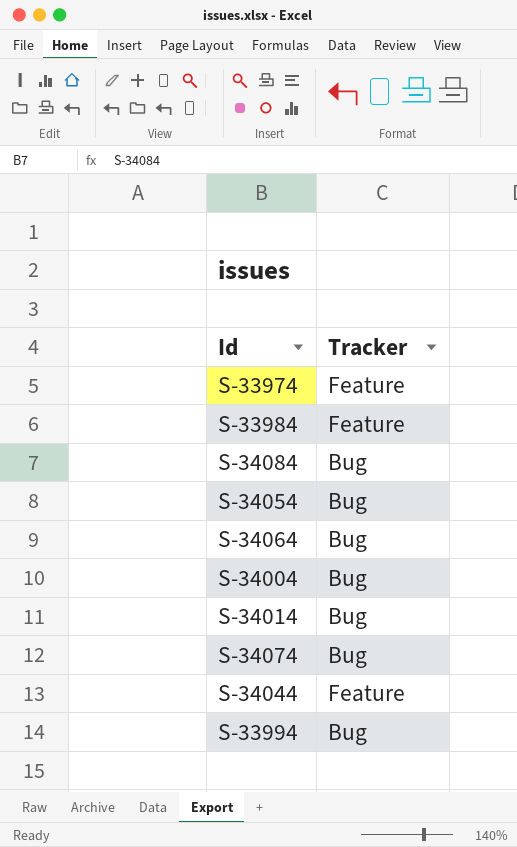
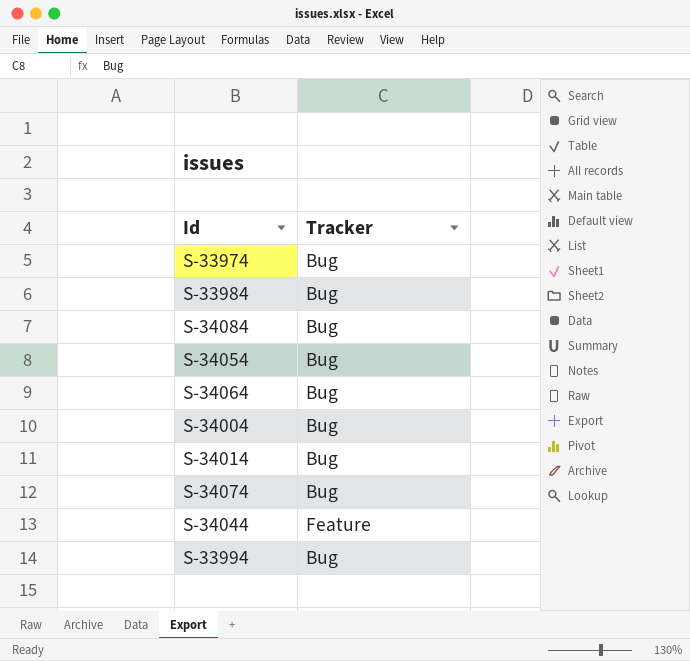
S-33974 | Tracker: Feature -> Bug
S-33984 | Tracker: Feature -> Bug

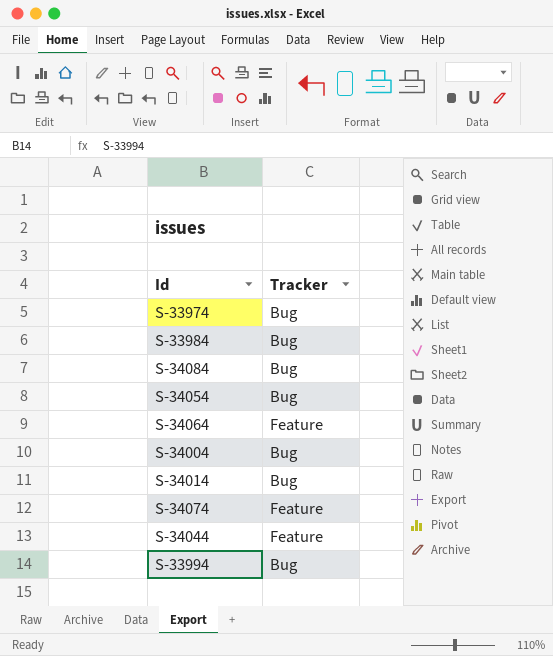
S-34064 | Tracker: Bug -> Feature
S-34074 | Tracker: Bug -> Feature

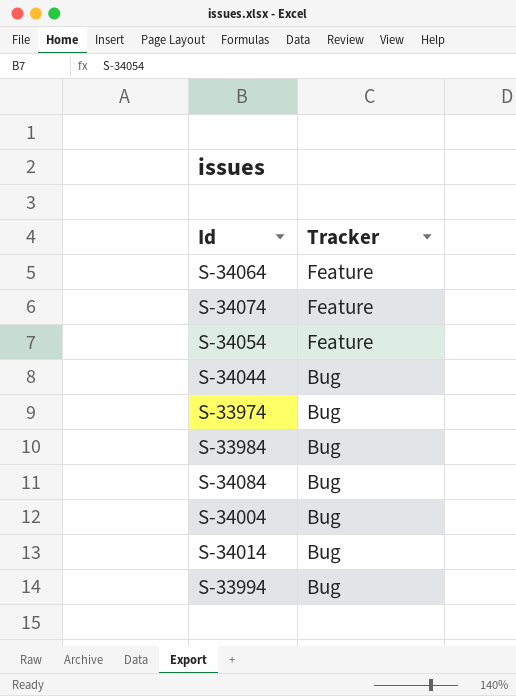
row order: none -> Tracker descending
S-34054 | Tracker: Bug -> Feature
S-34044 | Tracker: Feature -> Bug

